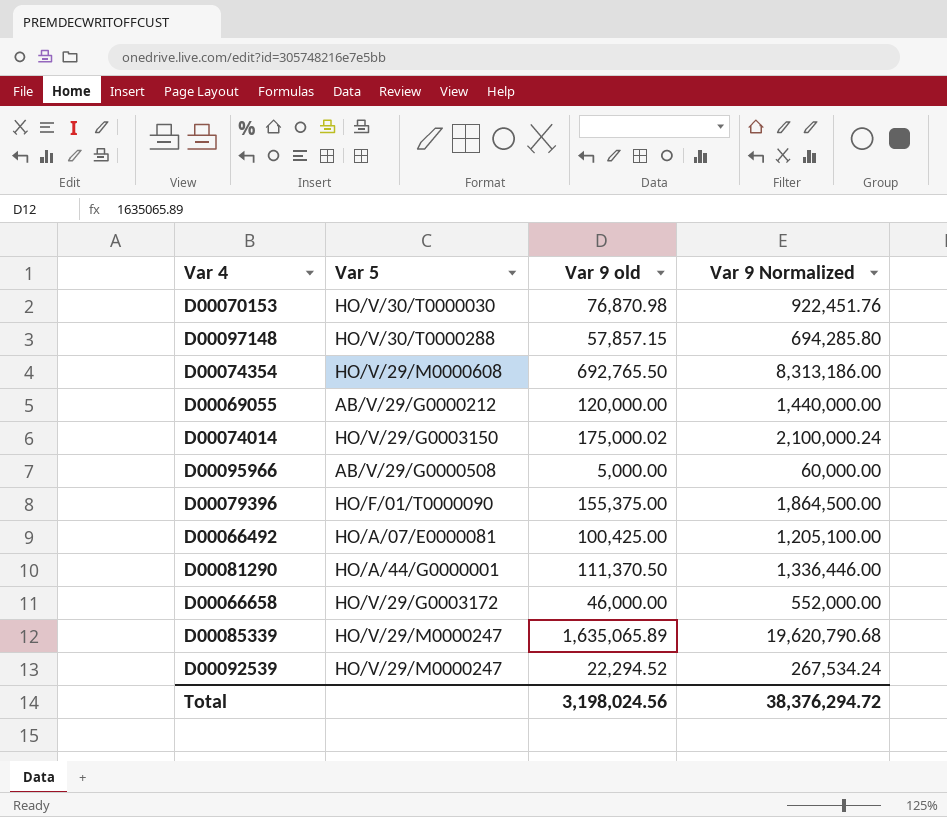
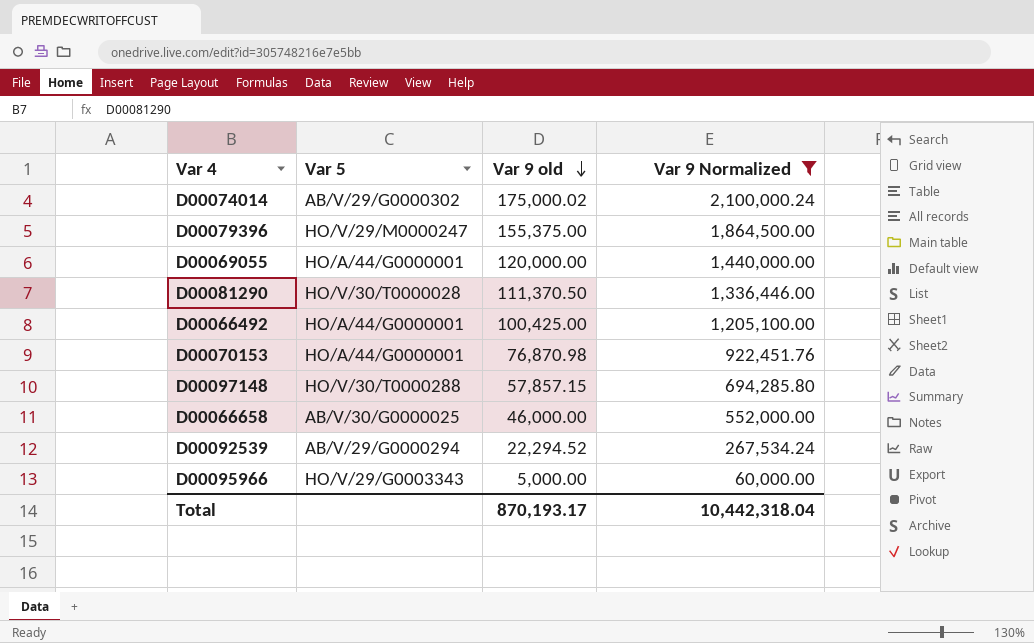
filter: none -> Var 9 Normalized <= 2,100,000.24
row order: none -> Var 9 old descending
D00074014 | Var 5: HO/V/29/G0003150 -> AB/V/29/G0000302
D00079396 | Var 5: HO/F/01/T0000090 -> HO/V/29/M0000247
D00069055 | Var 5: AB/V/29/G0000212 -> HO/A/44/G0000001
D00081290 | Var 5: HO/A/44/G0000001 -> HO/V/30/T0000028
D00066492 | Var 5: HO/A/07/E0000081 -> HO/A/44/G0000001
D00070153 | Var 5: HO/V/30/T0000030 -> HO/A/44/G0000001
D00066658 | Var 5: HO/V/29/G0003172 -> AB/V/30/G0000025
D00092539 | Var 5: HO/V/29/M0000247 -> AB/V/29/G0000294
D00095966 | Var 5: AB/V/29/G0000508 -> HO/V/29/G0003343
Total | Var 9 old: 3,198,024.56 -> 870,193.17
Total | Var 9 Normalized: 38,376,294.72 -> 10,442,318.04

